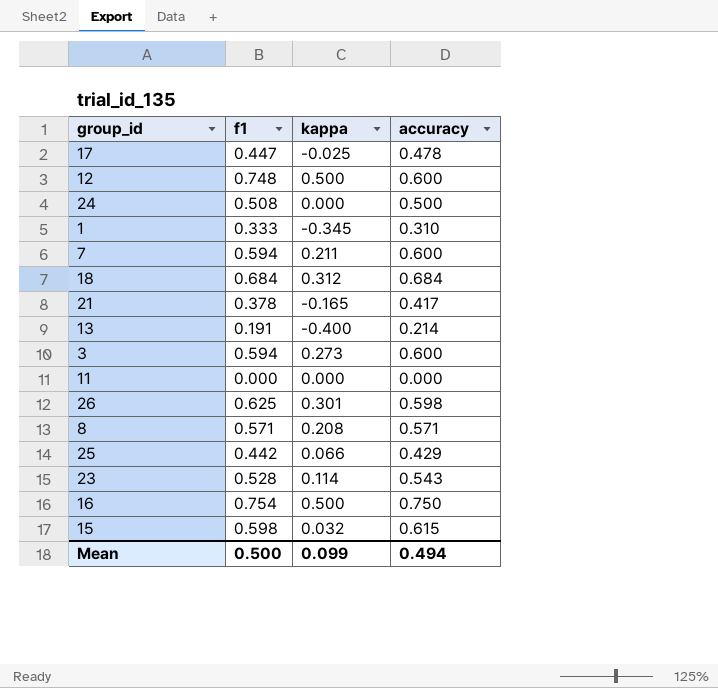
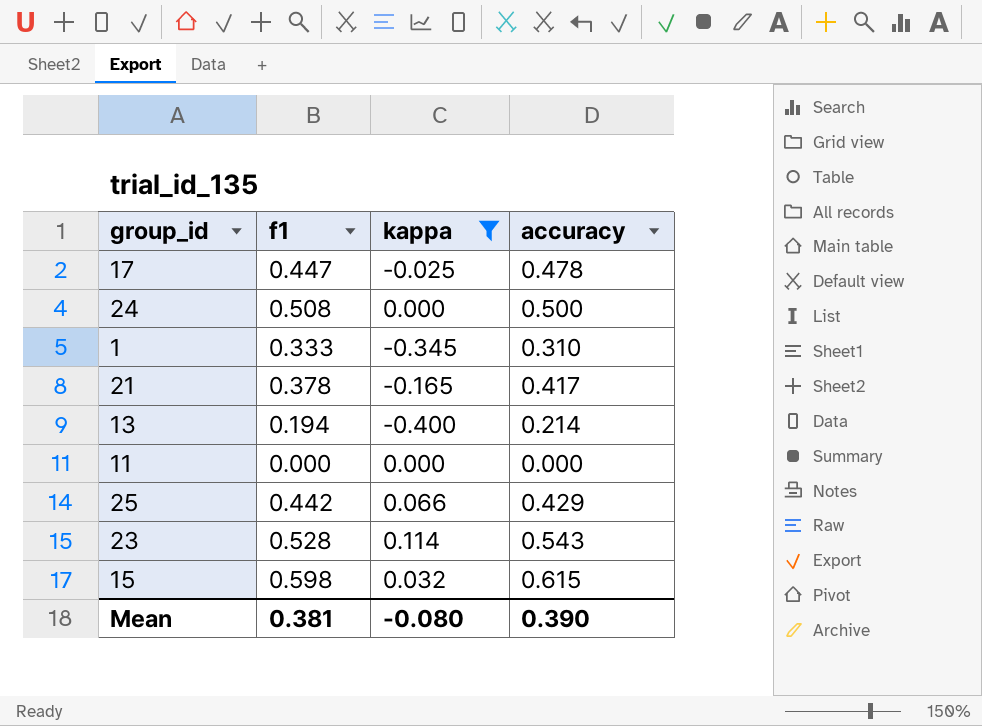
filter: none -> kappa <= 0.114
13 | f1: 0.191 -> 0.194
Mean | f1: 0.500 -> 0.381
Mean | kappa: 0.099 -> -0.080
Mean | accuracy: 0.494 -> 0.390

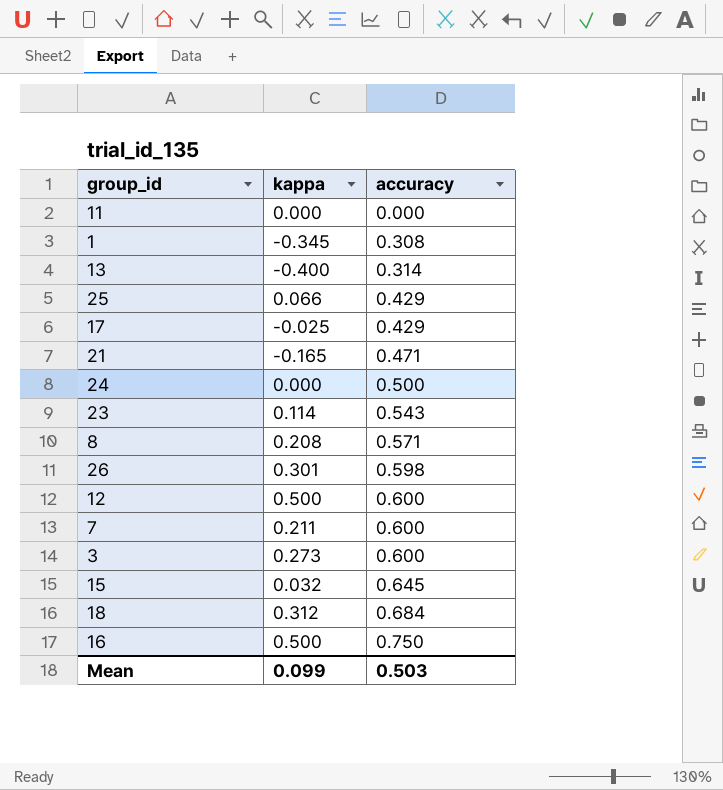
filter: kappa <= 0.114 -> none
row order: none -> accuracy ascending
column f1 | position: 2 -> none
1 | accuracy: 0.310 -> 0.308
13 | accuracy: 0.214 -> 0.314
17 | accuracy: 0.478 -> 0.429
21 | accuracy: 0.417 -> 0.471
15 | accuracy: 0.615 -> 0.645
Mean | kappa: -0.080 -> 0.099
Mean | accuracy: 0.390 -> 0.503

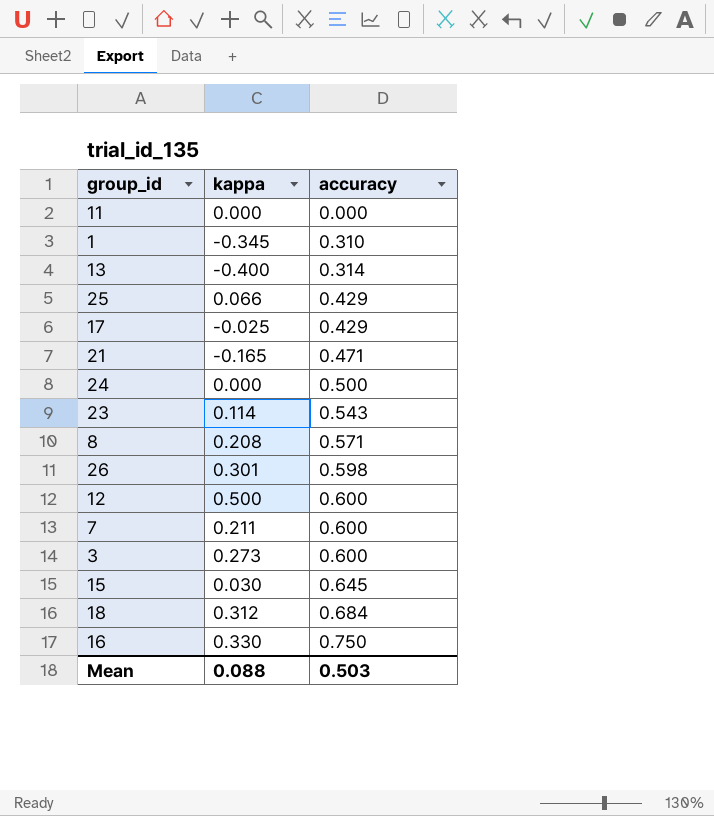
1 | accuracy: 0.308 -> 0.310
15 | kappa: 0.032 -> 0.030
16 | kappa: 0.500 -> 0.330
Mean | kappa: 0.099 -> 0.088

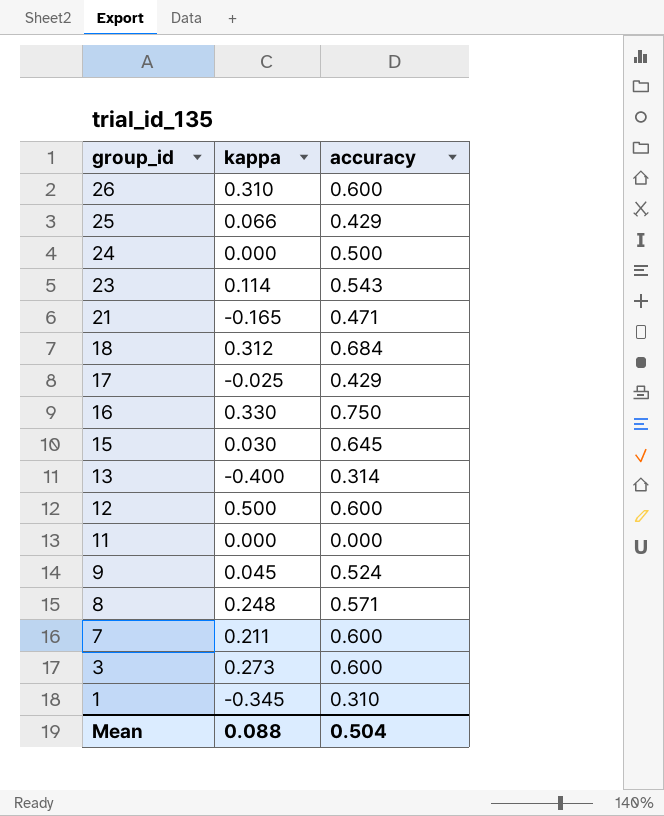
row order: accuracy ascending -> group_id descending
26 | kappa: 0.301 -> 0.310
26 | accuracy: 0.598 -> 0.600
row 9: none -> 0.045 | 0.524
8 | kappa: 0.208 -> 0.248
Mean | accuracy: 0.503 -> 0.504

